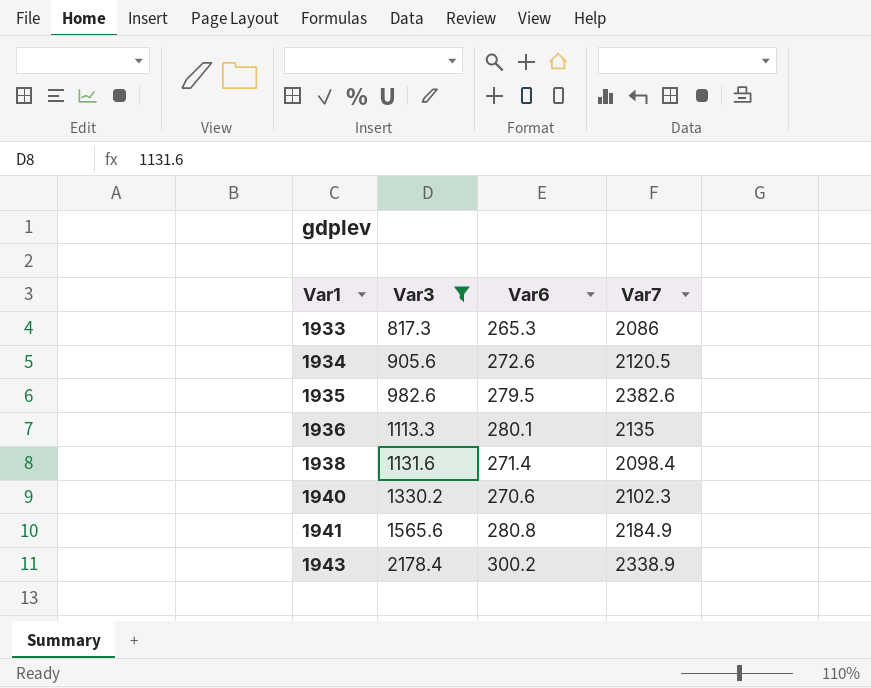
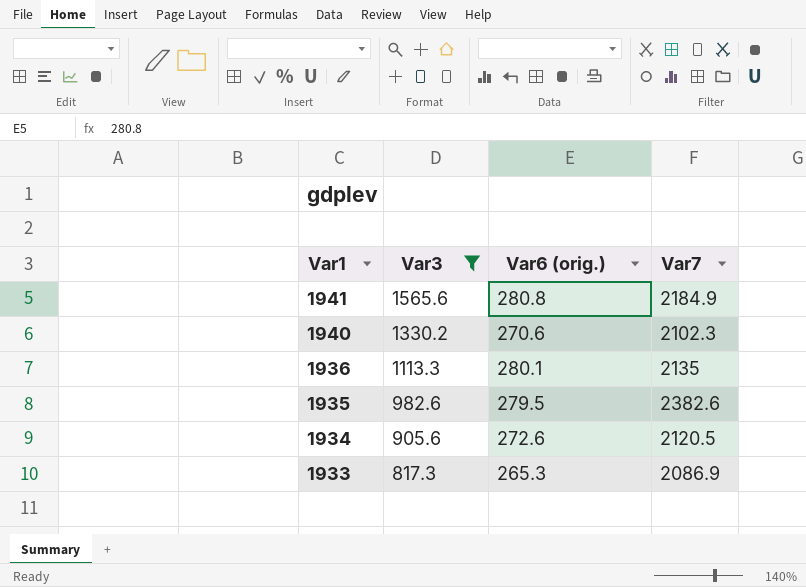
row order: Var1 ascending -> Var1 descending
column name: Var6 -> Var6 (orig.)
row 1938: 1131.6 | 271.4 | 2098.4 -> none
row 1943: 2178.4 | 300.2 | 2338.9 -> none
1933 | Var7: 2086 -> 2086.9

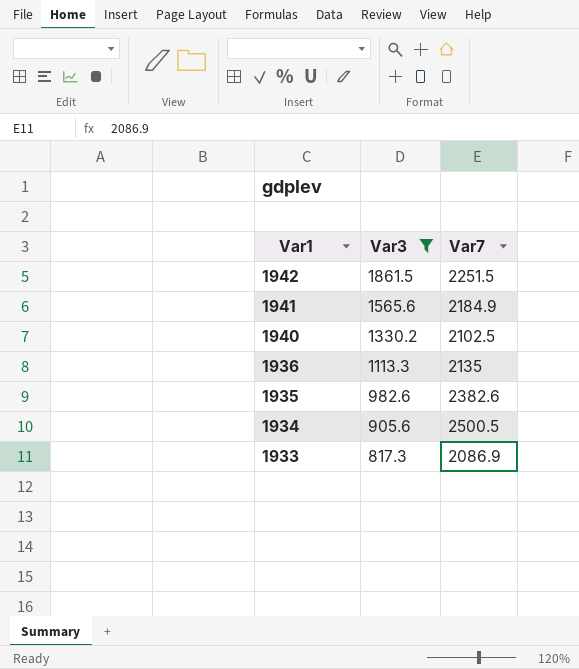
column Var6 (orig.) | position: 3 -> none
row 1942: none -> 1861.5 | 2251.5
1940 | Var7: 2102.3 -> 2102.5
1934 | Var7: 2120.5 -> 2500.5

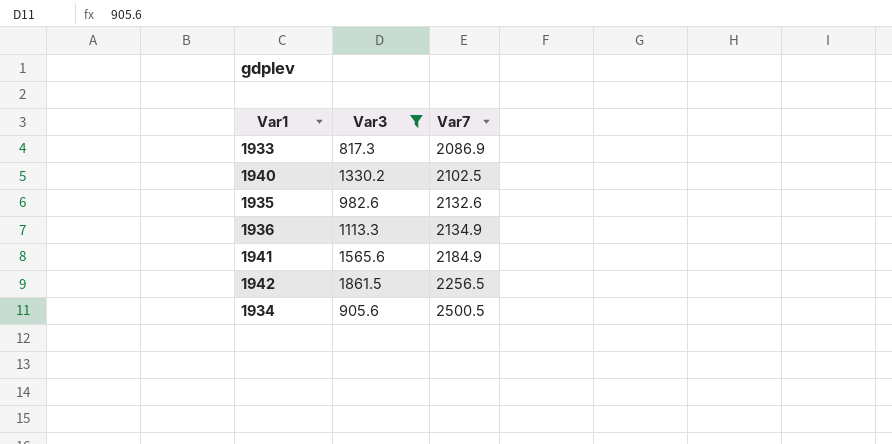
row order: Var1 descending -> Var7 ascending
1935 | Var7: 2382.6 -> 2132.6
1936 | Var7: 2135 -> 2134.9
1942 | Var7: 2251.5 -> 2256.5

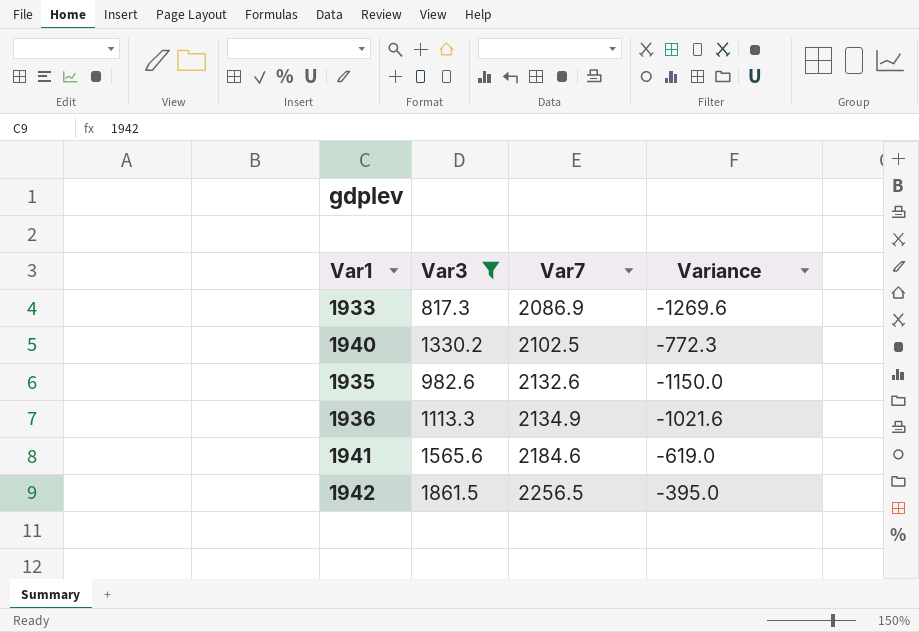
column Variance | formula: none -> [Var3] - [Var7]
row 1934: 905.6 | 2500.5 -> none
1941 | Var7: 2184.9 -> 2184.6

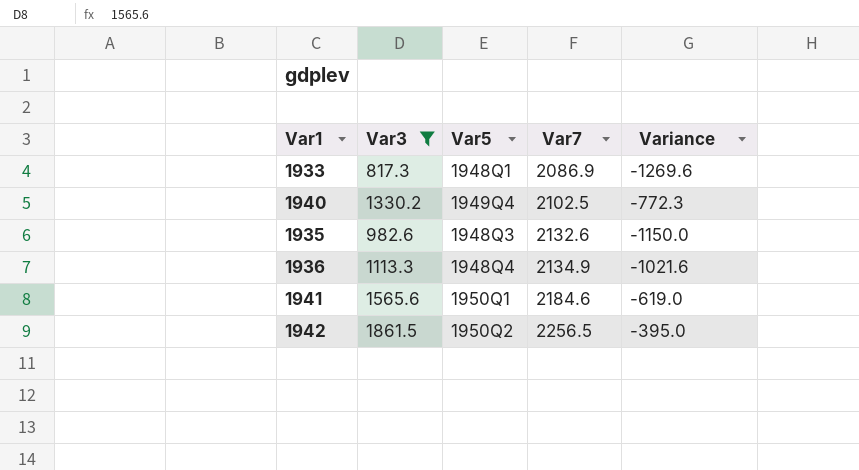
column Var5 | position: none -> 3

